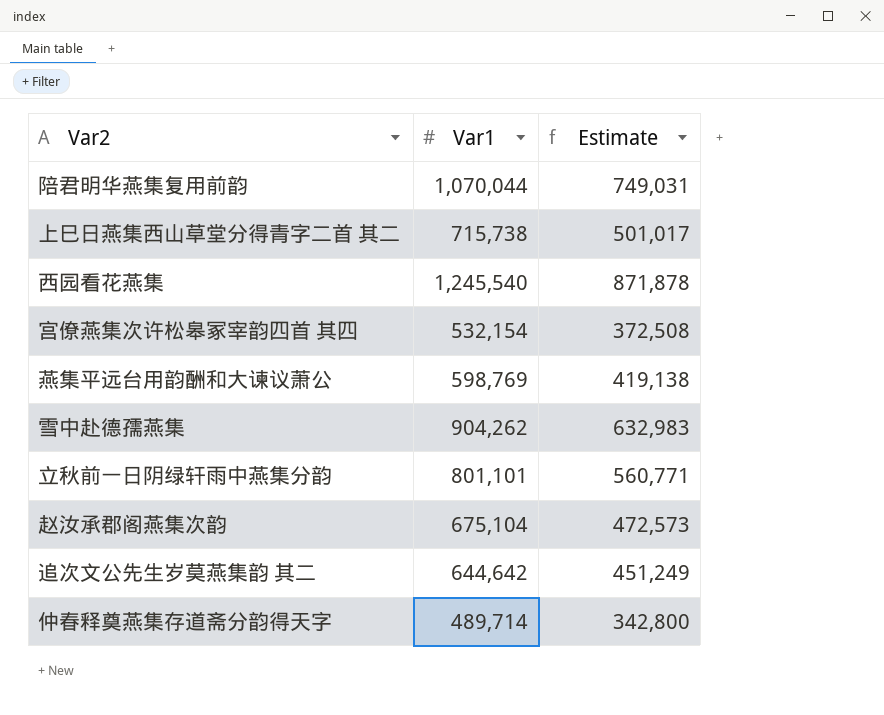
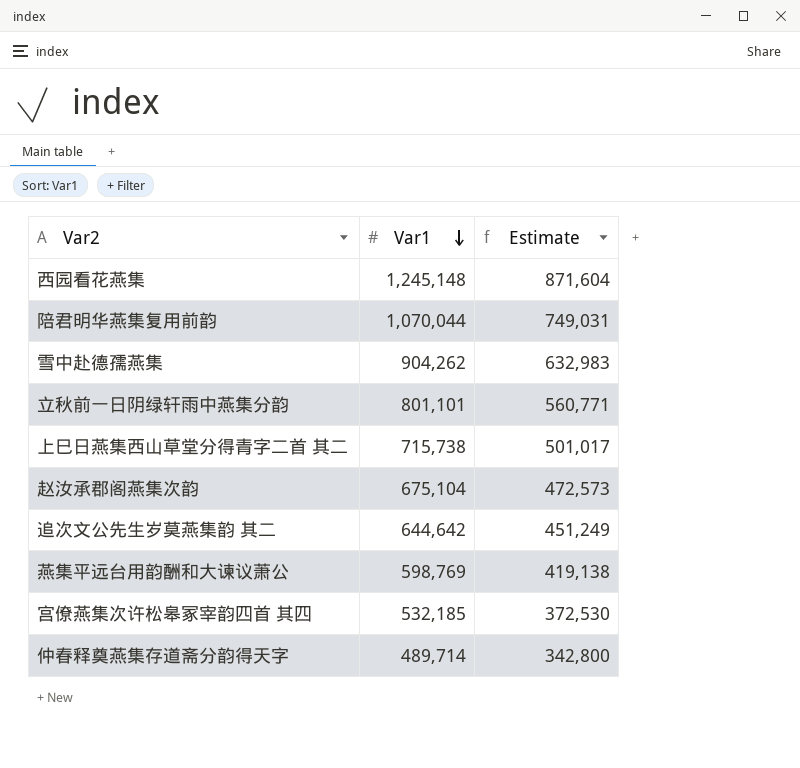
row order: none -> Var1 descending
西园看花燕集 | Var1: 1,245,540 -> 1,245,148
西园看花燕集 | Estimate: 871,878 -> 871,604
宫僚燕集次许松皋冢宰韵四首 其四 | Var1: 532,154 -> 532,185
宫僚燕集次许松皋冢宰韵四首 其四 | Estimate: 372,508 -> 372,530

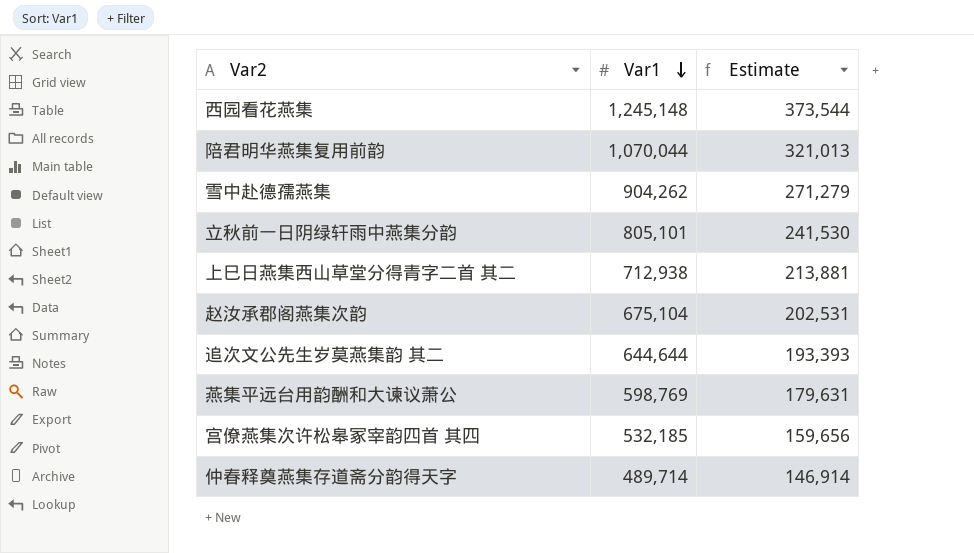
column Estimate | formula: [Var1] * 0.7 -> [Var1] * 0.3
立秋前一日阴绿轩雨中燕集分韵 | Var1: 801,101 -> 805,101
上巳日燕集西山草堂分得青字二首 其二 | Var1: 715,738 -> 712,938
追次文公先生岁莫燕集韵 其二 | Var1: 644,642 -> 644,644

